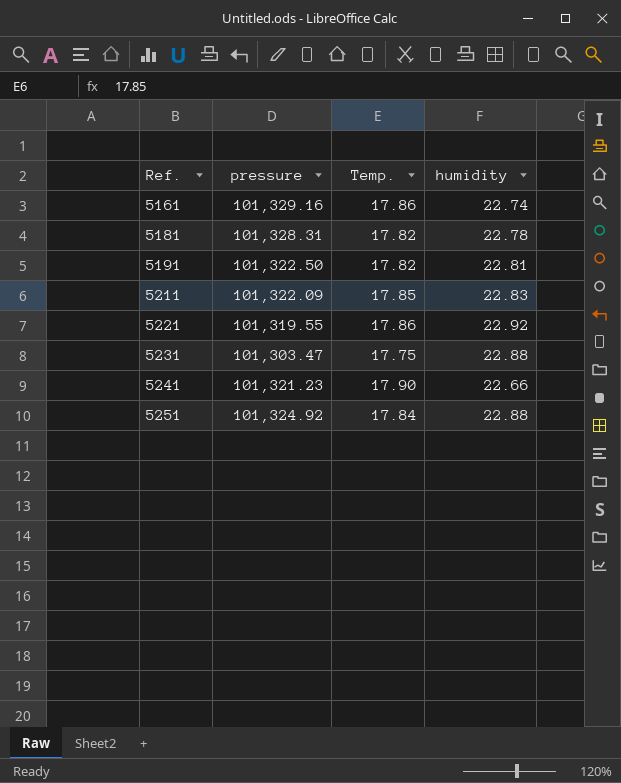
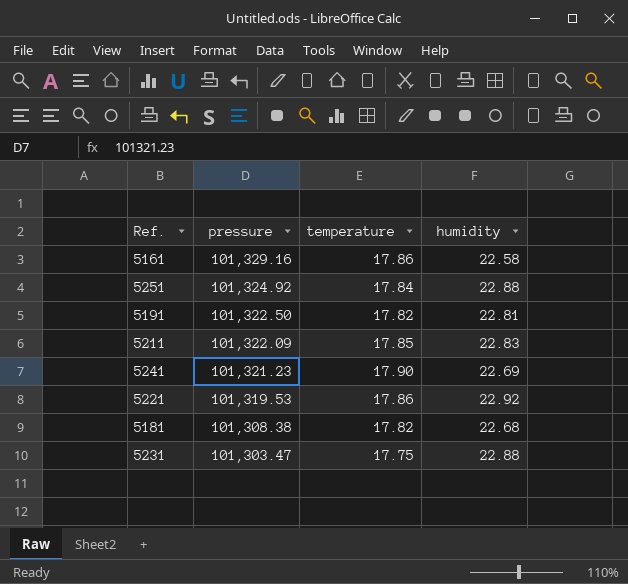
row order: Ref. ascending -> pressure descending
column name: Temp. -> temperature
5161 | humidity: 22.74 -> 22.58
5241 | humidity: 22.66 -> 22.69
5221 | pressure: 101,319.55 -> 101,319.53
5181 | pressure: 101,328.31 -> 101,308.38
5181 | humidity: 22.78 -> 22.68

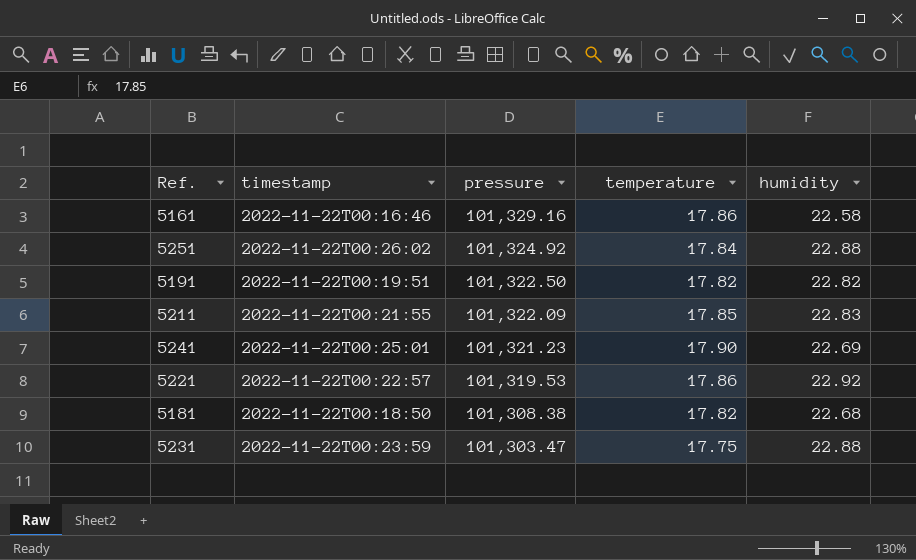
column timestamp | position: none -> 2
5191 | humidity: 22.81 -> 22.82

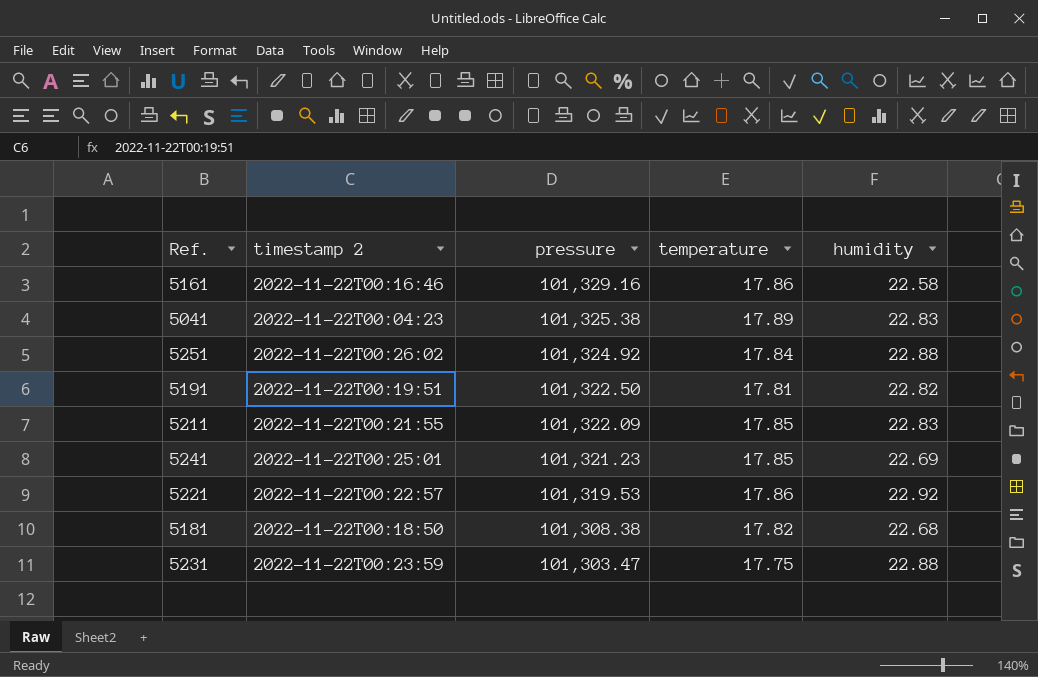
column name: timestamp -> timestamp 2
row 5041: none -> 2022-11-22T00:04:23 | 101,325.38 | 17.89 | 22.83
5191 | temperature: 17.82 -> 17.81
5241 | temperature: 17.90 -> 17.85

